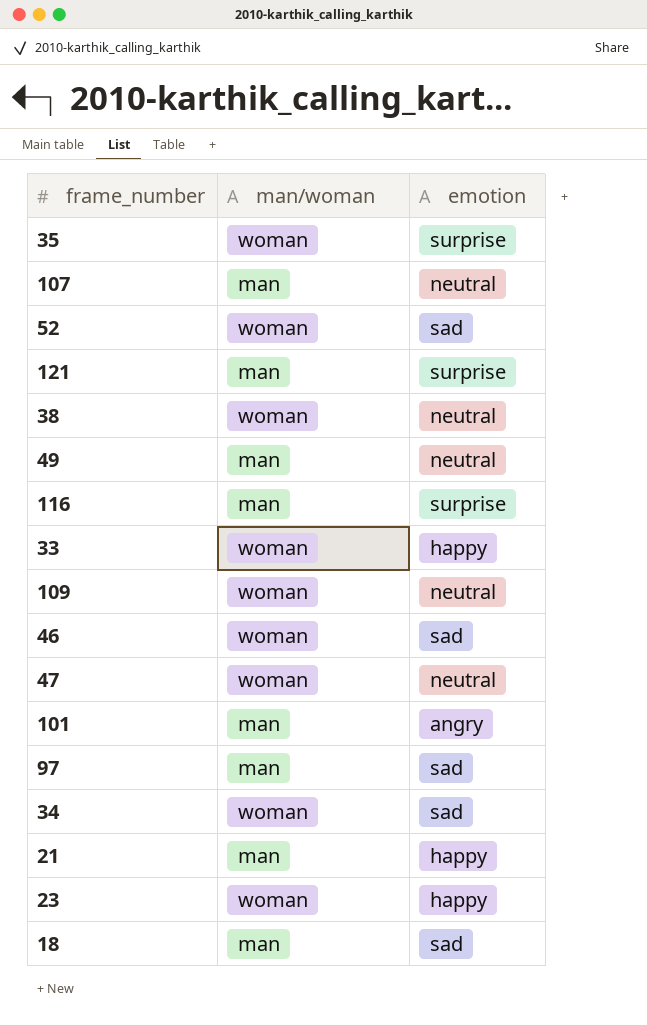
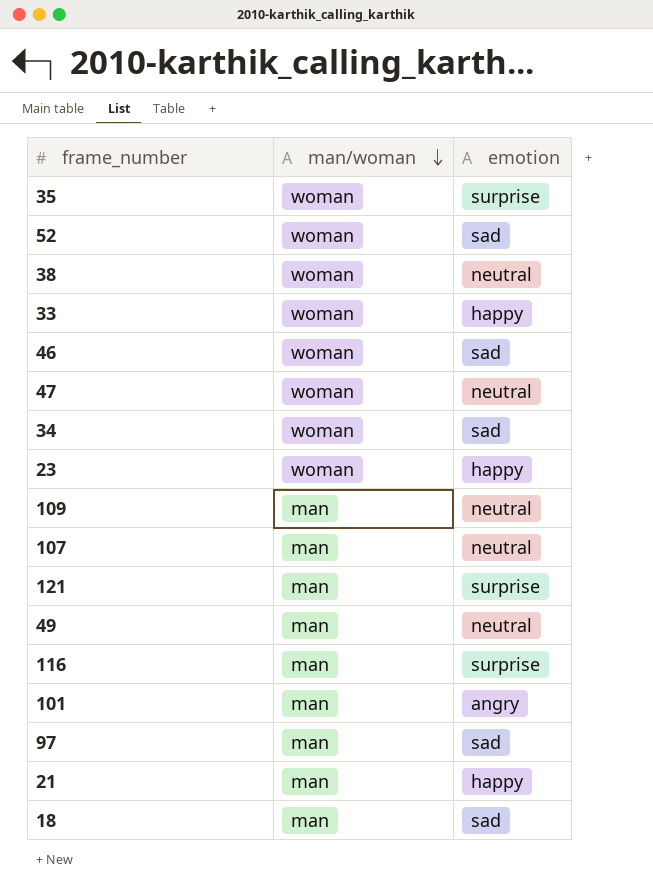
row order: none -> man/woman descending
109 | man/woman: woman -> man

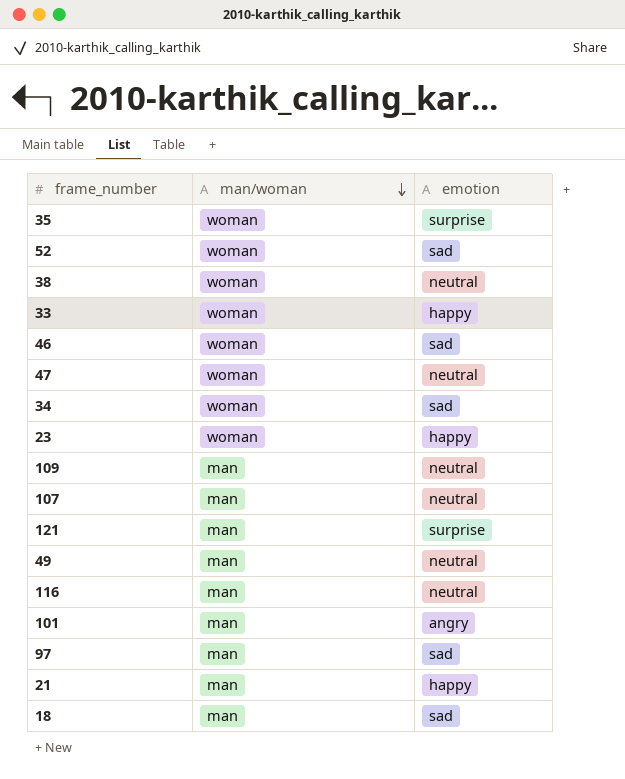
116 | emotion: surprise -> neutral

